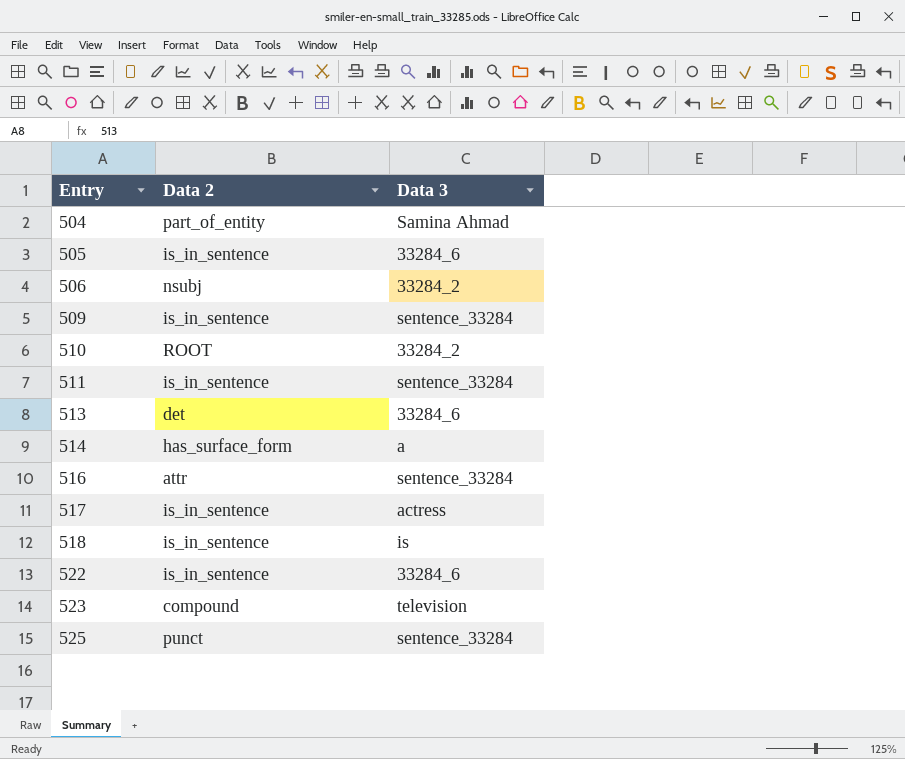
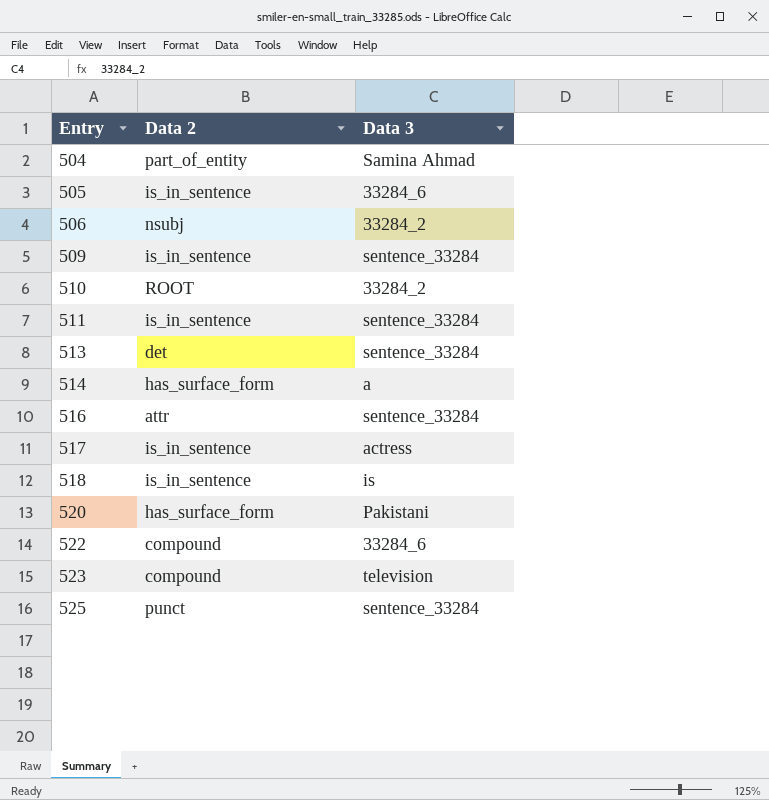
513 | Data 3: 33284_6 -> sentence_33284
row 520: none -> has_surface_form | Pakistani
522 | Data 2: is_in_sentence -> compound

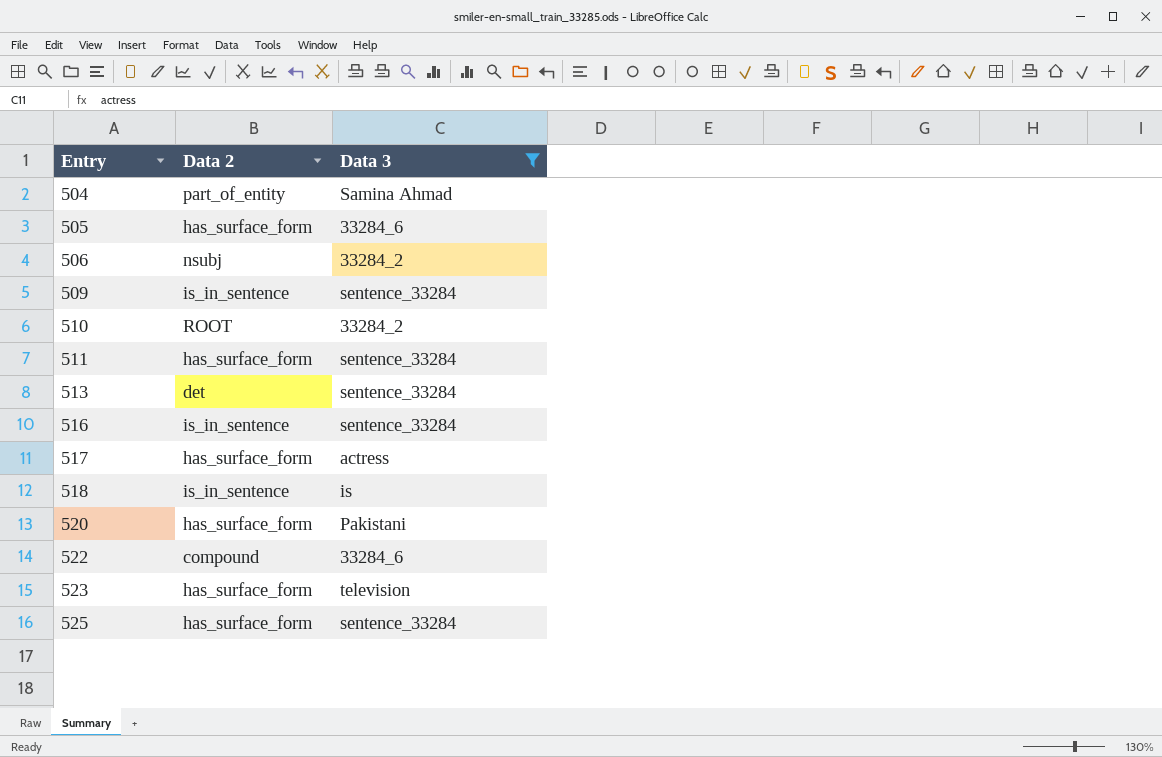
filter: none -> Data 3 != a
505 | Data 2: is_in_sentence -> has_surface_form
511 | Data 2: is_in_sentence -> has_surface_form
516 | Data 2: attr -> is_in_sentence
517 | Data 2: is_in_sentence -> has_surface_form
523 | Data 2: compound -> has_surface_form
525 | Data 2: punct -> has_surface_form

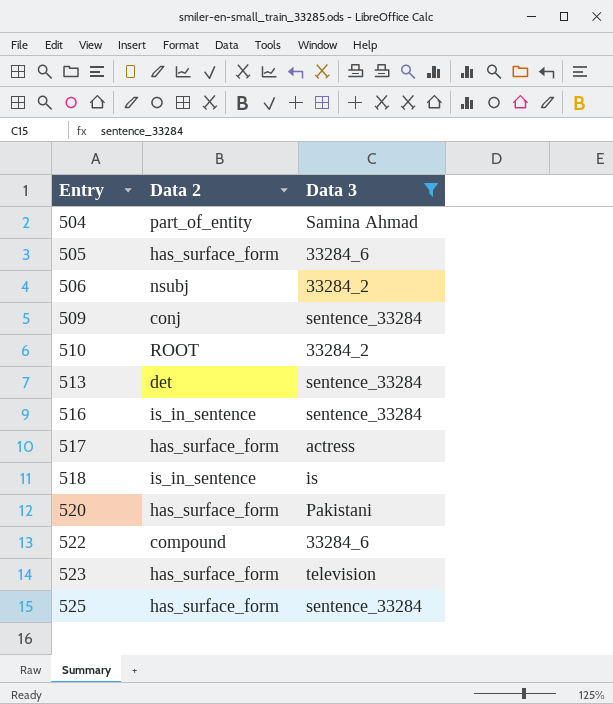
row 511: has_surface_form | sentence_33284 -> none
509 | Data 2: is_in_sentence -> conj

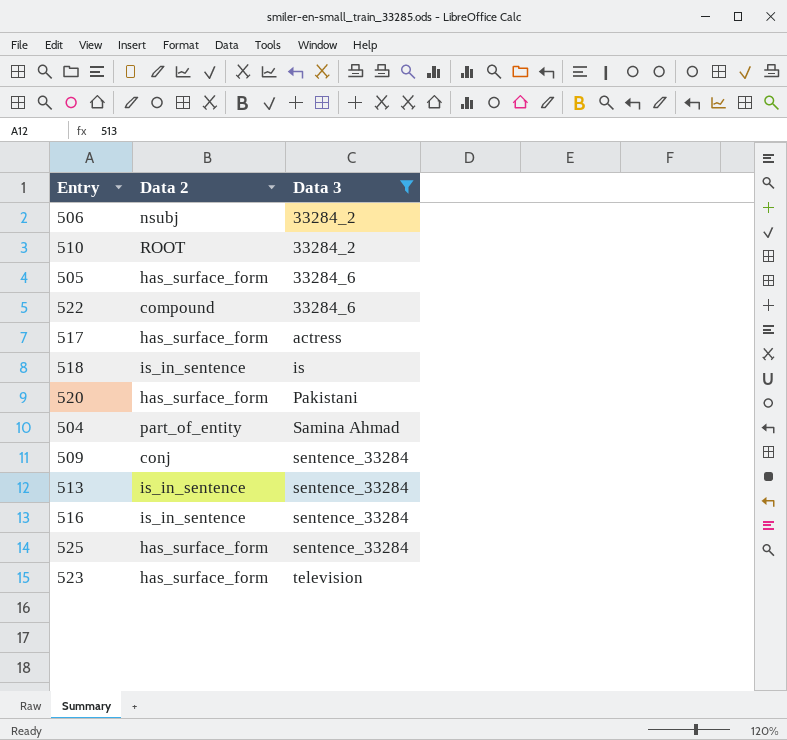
row order: Entry ascending -> Data 3 ascending
513 | Data 2: det -> is_in_sentence

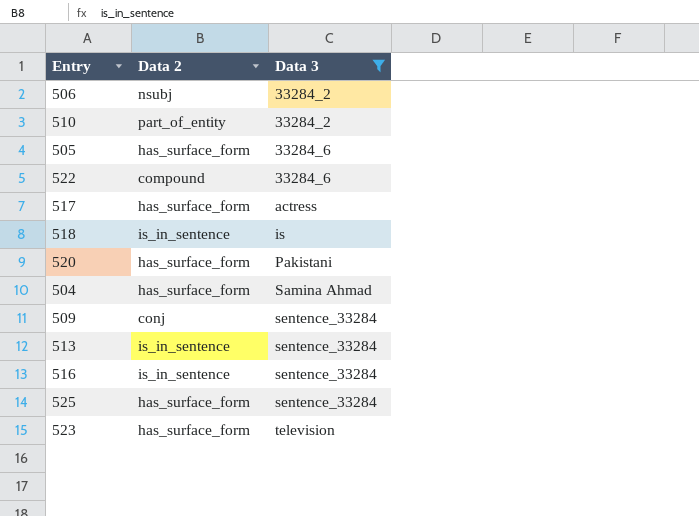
510 | Data 2: ROOT -> part_of_entity
504 | Data 2: part_of_entity -> has_surface_form

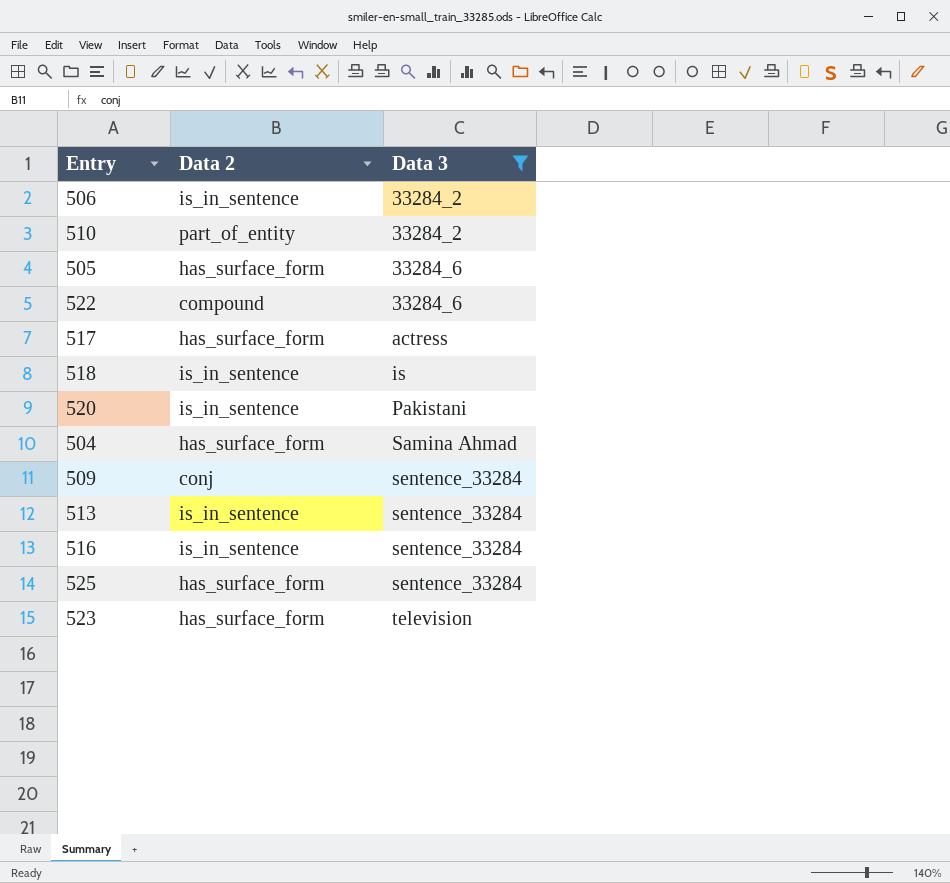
506 | Data 2: nsubj -> is_in_sentence
520 | Data 2: has_surface_form -> is_in_sentence

